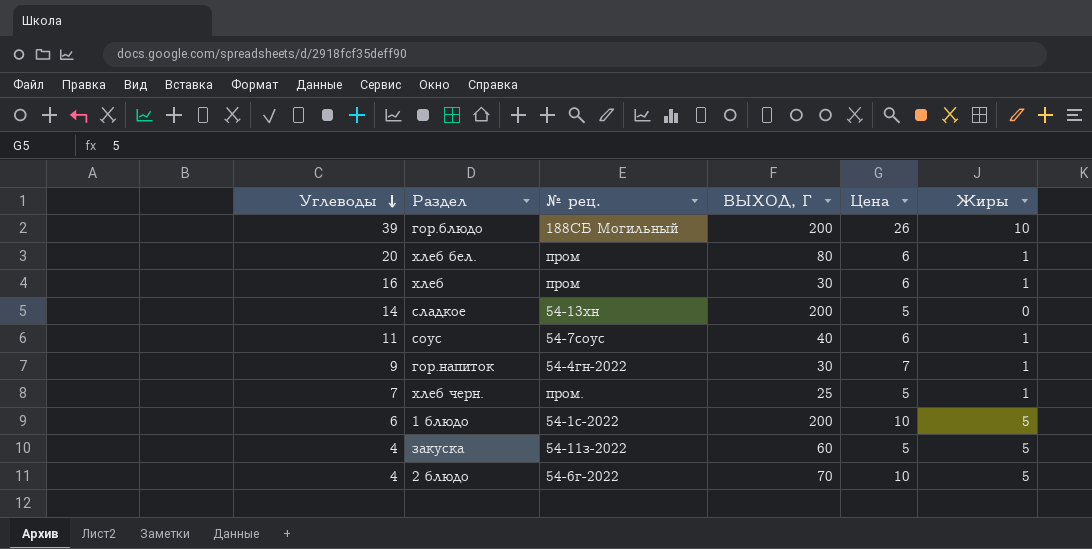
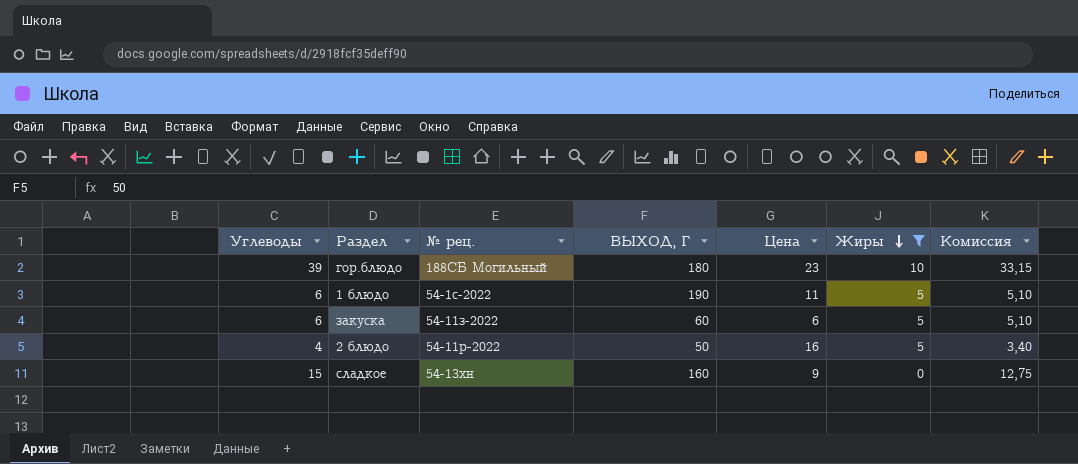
filter: none -> Жиры != 1
row order: Углеводы descending -> Жиры descending
column Комиссия | formula: none -> [Углеводы] * 0,85
гор.блюдо | ВЫХОД, Г: 200 -> 180
гор.блюдо | Цена: 26 -> 23
1 блюдо | ВЫХОД, Г: 200 -> 190
1 блюдо | Цена: 10 -> 11
закуска | Углеводы: 4 -> 6
закуска | Цена: 5 -> 6
2 блюдо | № рец.: 54-6г-2022 -> 54-11р-2022
2 блюдо | ВЫХОД, Г: 70 -> 50
2 блюдо | Цена: 10 -> 16
сладкое | Углеводы: 14 -> 15
сладкое | ВЫХОД, Г: 200 -> 160
сладкое | Цена: 5 -> 9

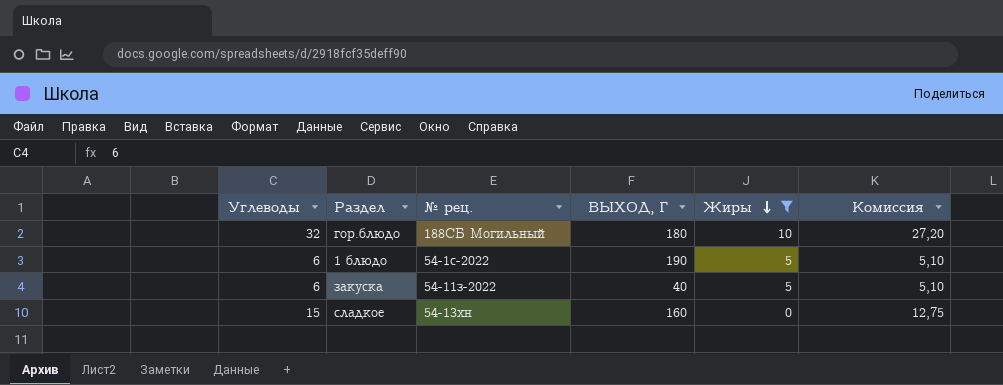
column Цена | position: 5 -> none
row 2 блюдо: 4 | 54-11р-2022 | 50 | 16 | 5 | 3,40 -> none
гор.блюдо | Углеводы: 39 -> 32
гор.блюдо | Комиссия: 33,15 -> 27,20
закуска | ВЫХОД, Г: 60 -> 40

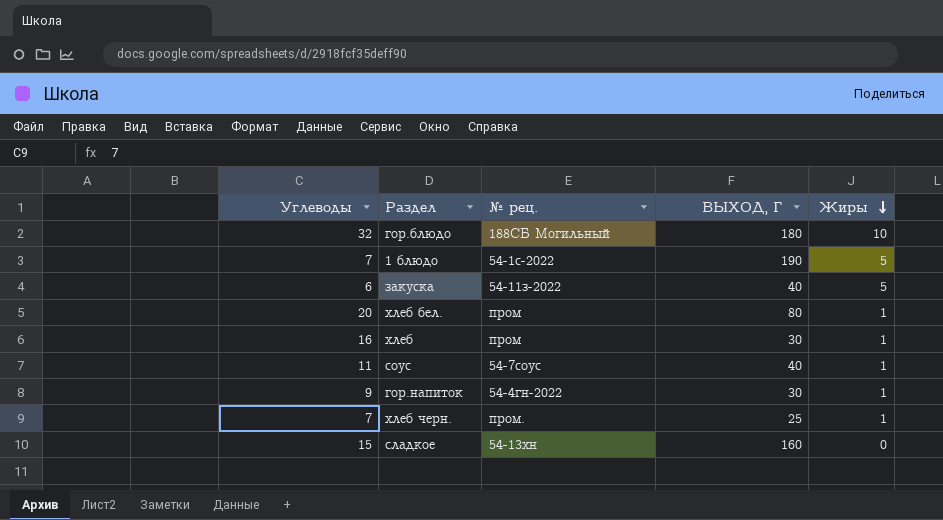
filter: Жиры != 1 -> none
column Комиссия | formula: [Углеводы] * 0,85 -> none
1 блюдо | Углеводы: 6 -> 7

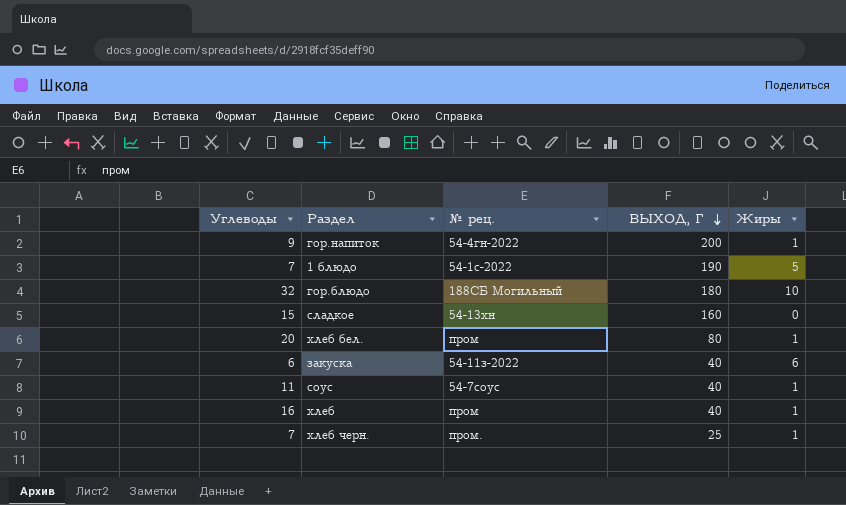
row order: Жиры descending -> ВЫХОД, Г descending
гор.напиток | ВЫХОД, Г: 30 -> 200
закуска | Жиры: 5 -> 6
хлеб | ВЫХОД, Г: 30 -> 40

